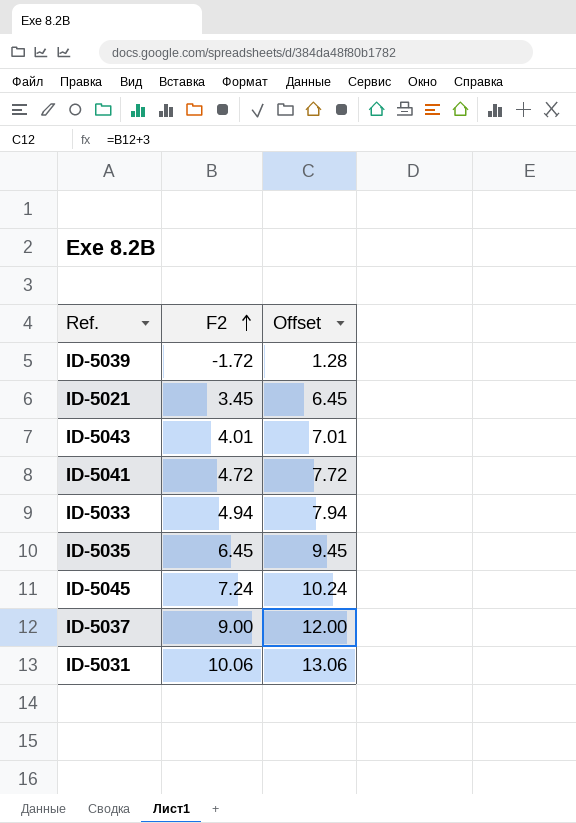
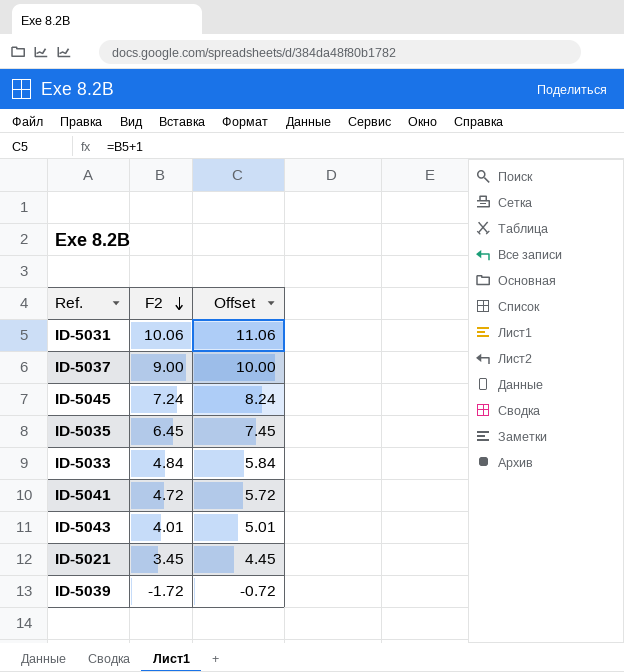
row order: F2 ascending -> F2 descending
column Offset | formula: [F2] + 3 -> [F2] + 1
ID-5033 | F2: 4.94 -> 4.84

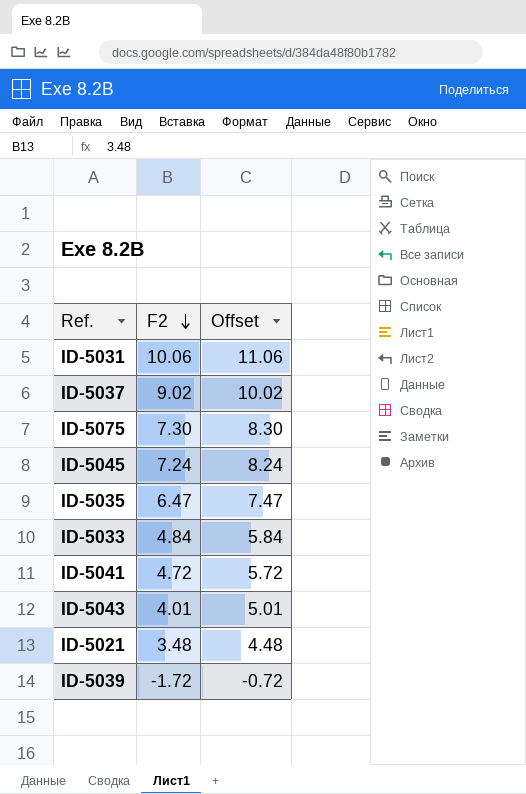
ID-5037 | F2: 9.00 -> 9.02
ID-5037 | Offset: 10.00 -> 10.02
row ID-5075: none -> 7.30 | 8.30
ID-5035 | F2: 6.45 -> 6.47
ID-5035 | Offset: 7.45 -> 7.47
ID-5021 | F2: 3.45 -> 3.48
ID-5021 | Offset: 4.45 -> 4.48

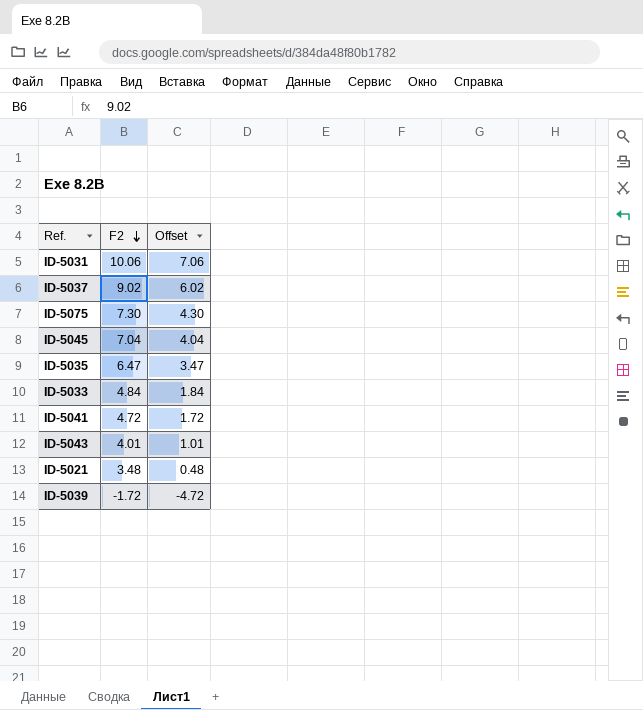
column Offset | formula: [F2] + 1 -> [F2] - 3
ID-5045 | F2: 7.24 -> 7.04

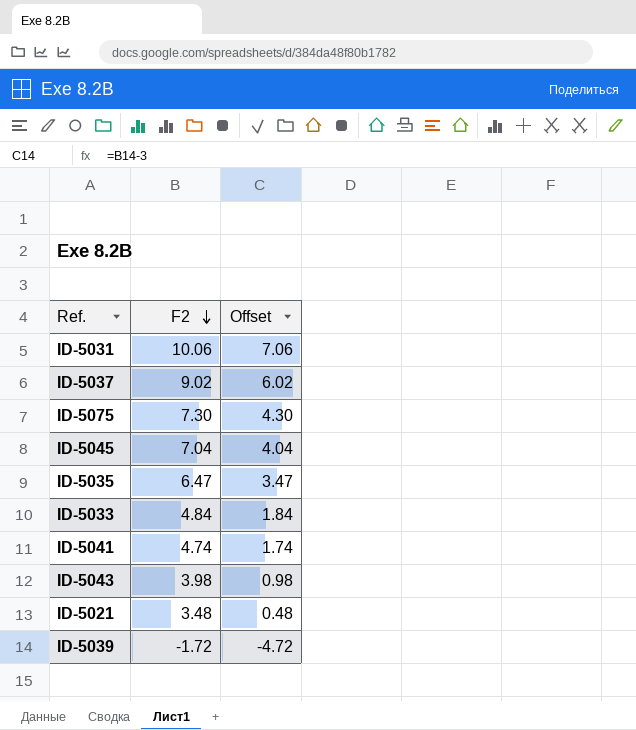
ID-5041 | F2: 4.72 -> 4.74
ID-5041 | Offset: 1.72 -> 1.74
ID-5043 | F2: 4.01 -> 3.98
ID-5043 | Offset: 1.01 -> 0.98

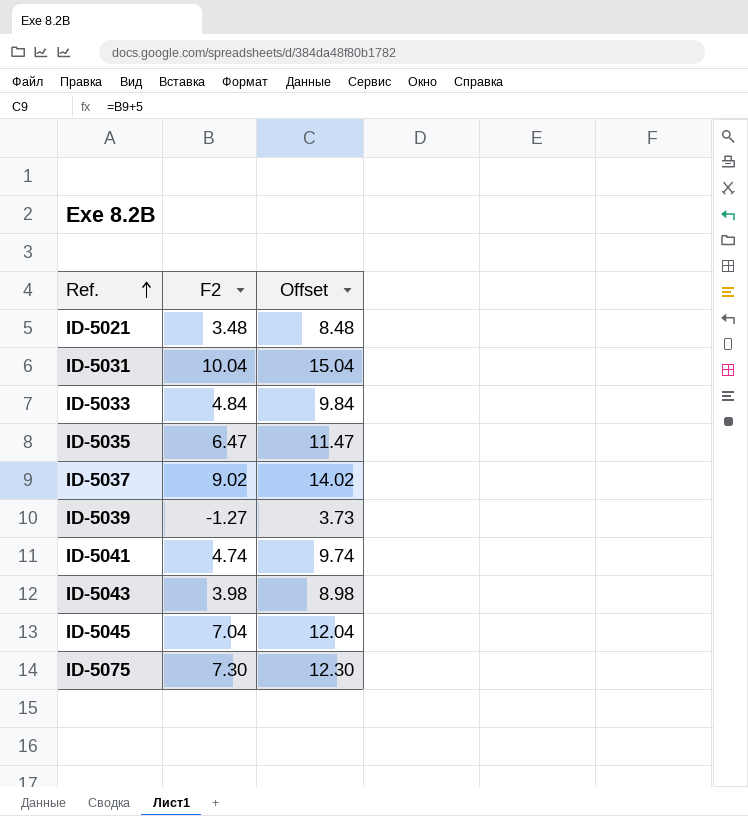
row order: F2 descending -> Ref. ascending
column Offset | formula: [F2] - 3 -> [F2] + 5
ID-5031 | F2: 10.06 -> 10.04
ID-5039 | F2: -1.72 -> -1.27

